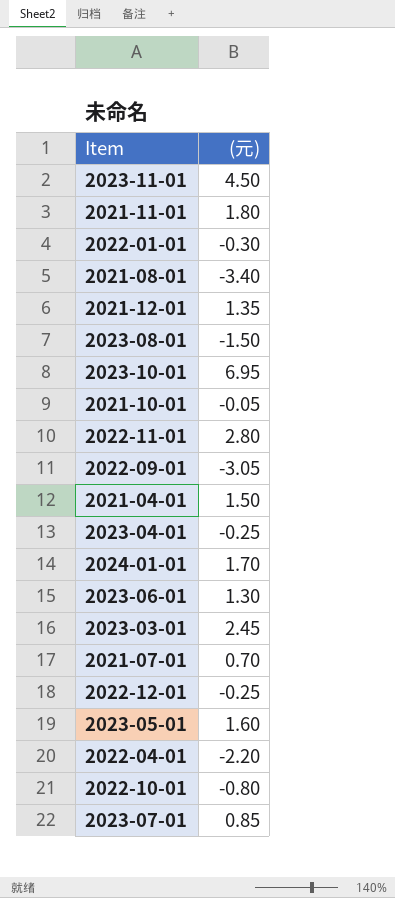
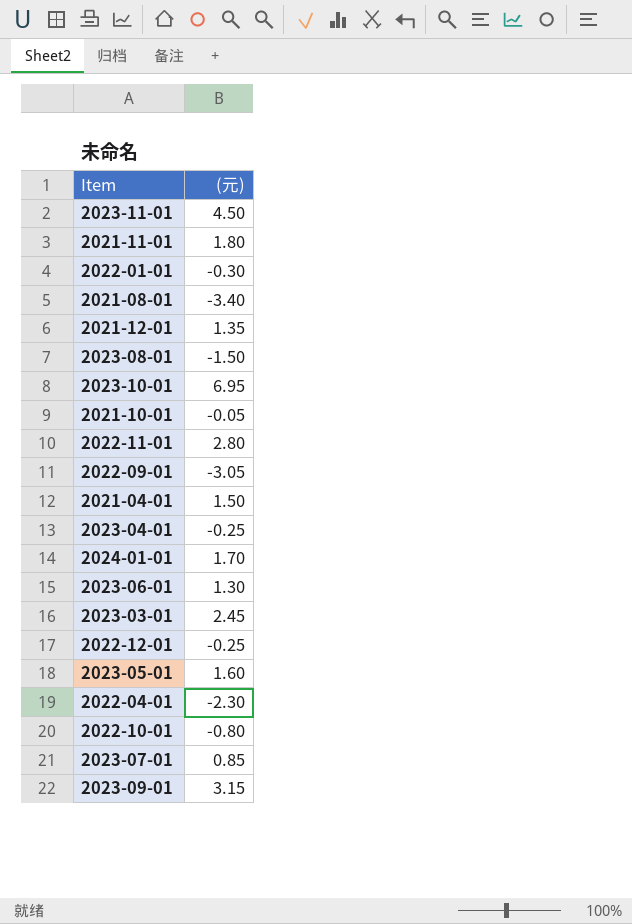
row 2021-07-01: 0.70 -> none
2022-04-01 | (元): -2.20 -> -2.30
row 2023-09-01: none -> 3.15

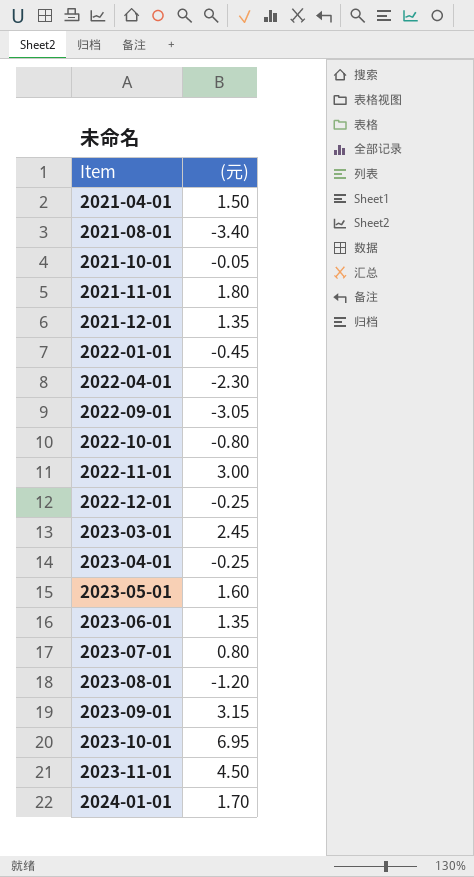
row order: none -> Item ascending
2022-01-01 | (元): -0.30 -> -0.45
2022-11-01 | (元): 2.80 -> 3.00
2023-06-01 | (元): 1.30 -> 1.35
2023-07-01 | (元): 0.85 -> 0.80
2023-08-01 | (元): -1.50 -> -1.20

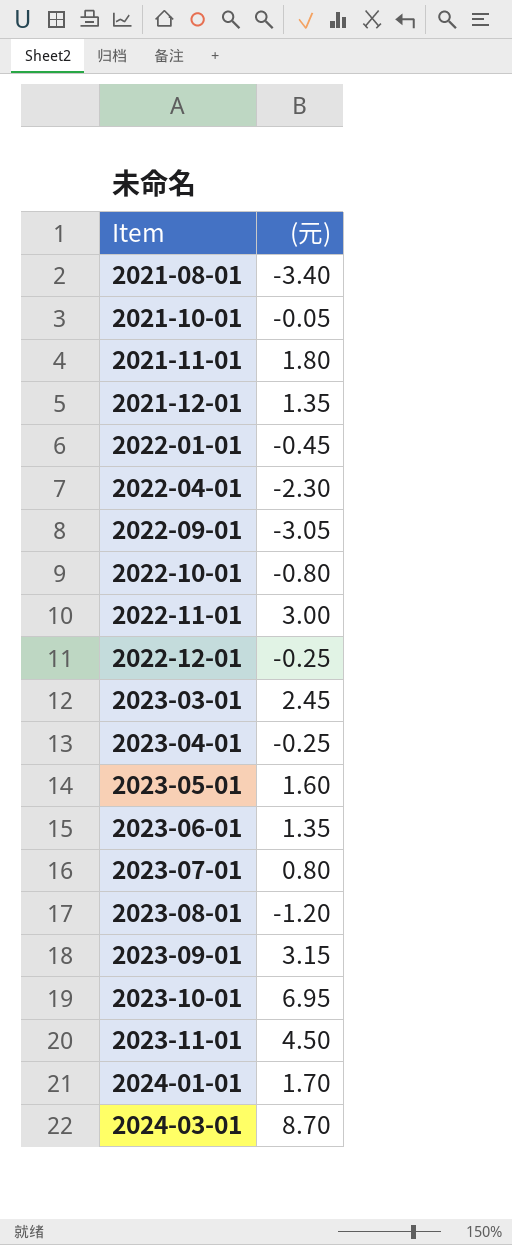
row 2021-04-01: 1.50 -> none
row 2024-03-01: none -> 8.70

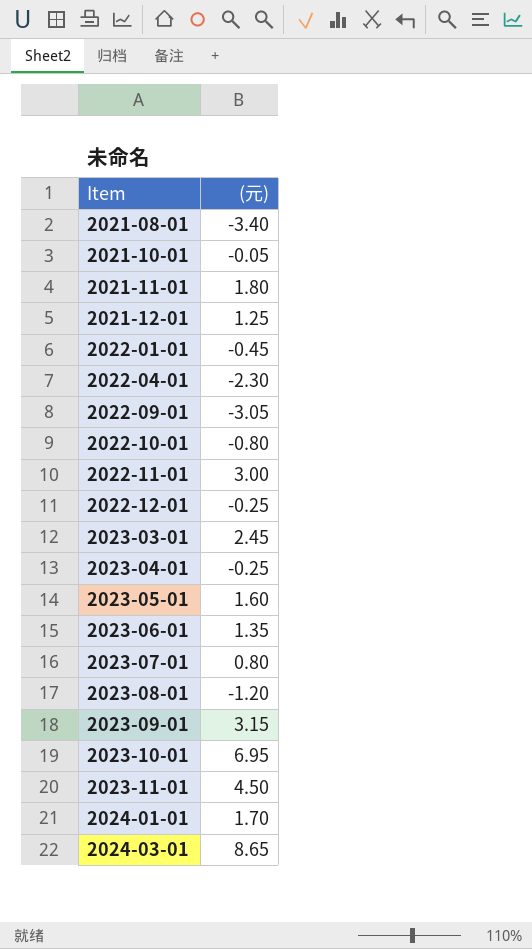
2021-12-01 | (元): 1.35 -> 1.25
2024-03-01 | (元): 8.70 -> 8.65

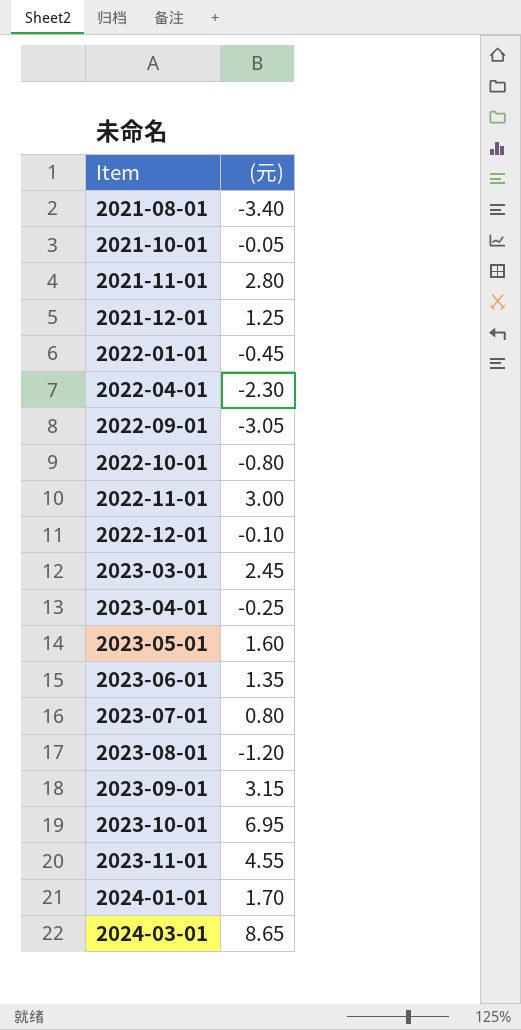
2021-11-01 | (元): 1.80 -> 2.80
2022-12-01 | (元): -0.25 -> -0.10
2023-11-01 | (元): 4.50 -> 4.55

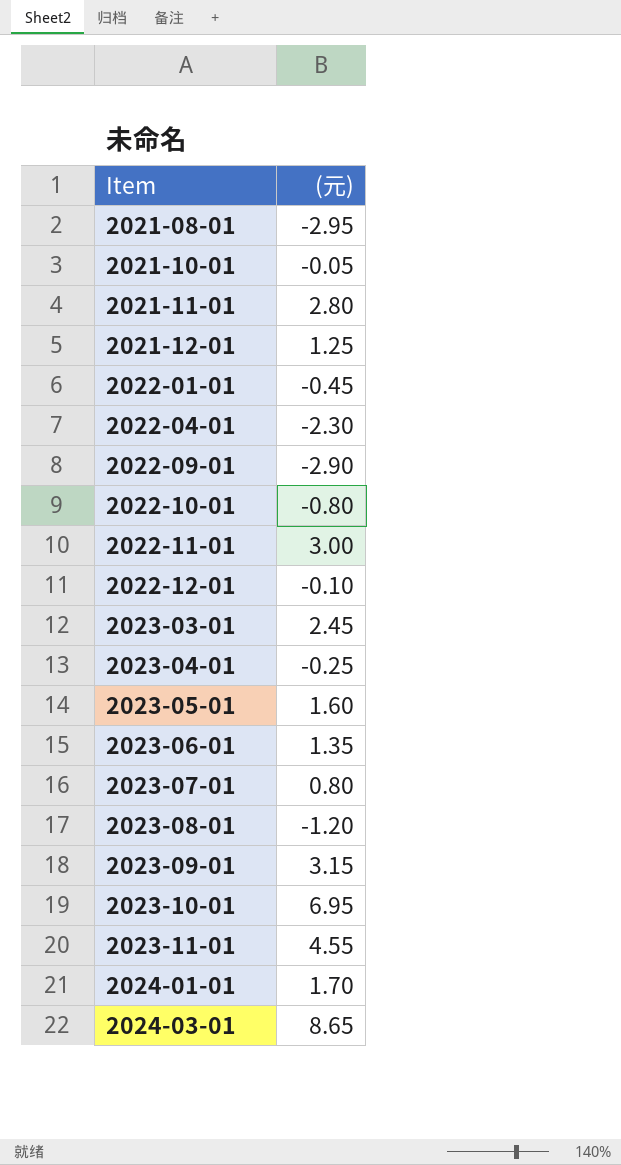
2021-08-01 | (元): -3.40 -> -2.95
2022-09-01 | (元): -3.05 -> -2.90

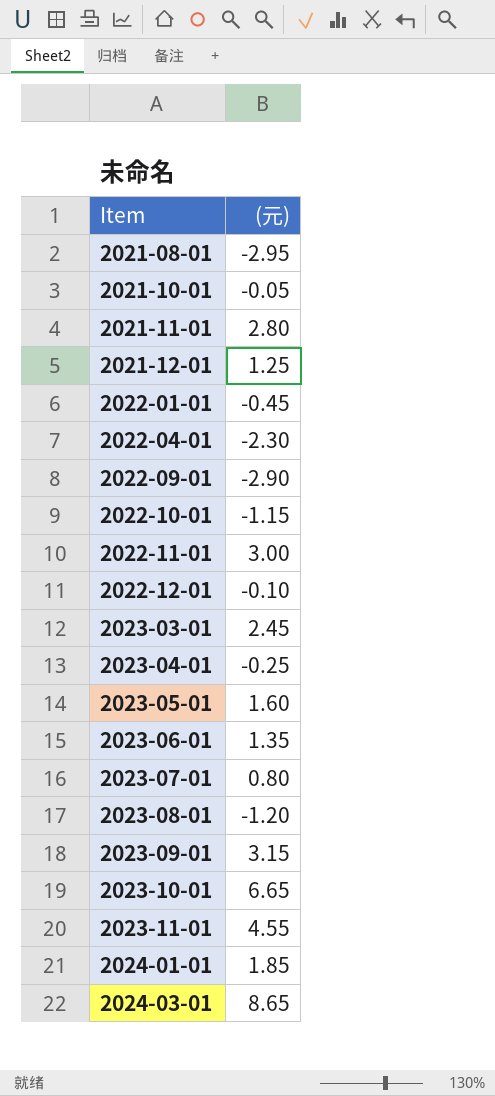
2022-10-01 | (元): -0.80 -> -1.15
2023-10-01 | (元): 6.95 -> 6.65
2024-01-01 | (元): 1.70 -> 1.85

